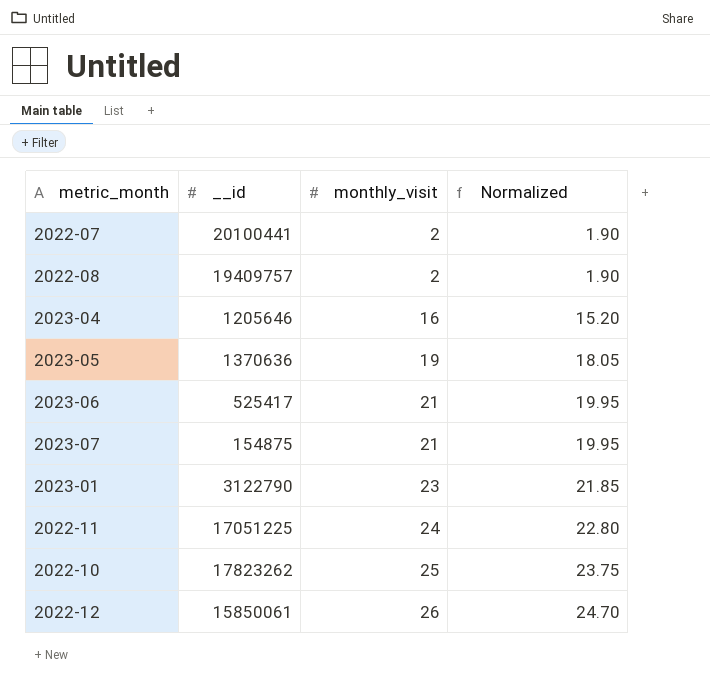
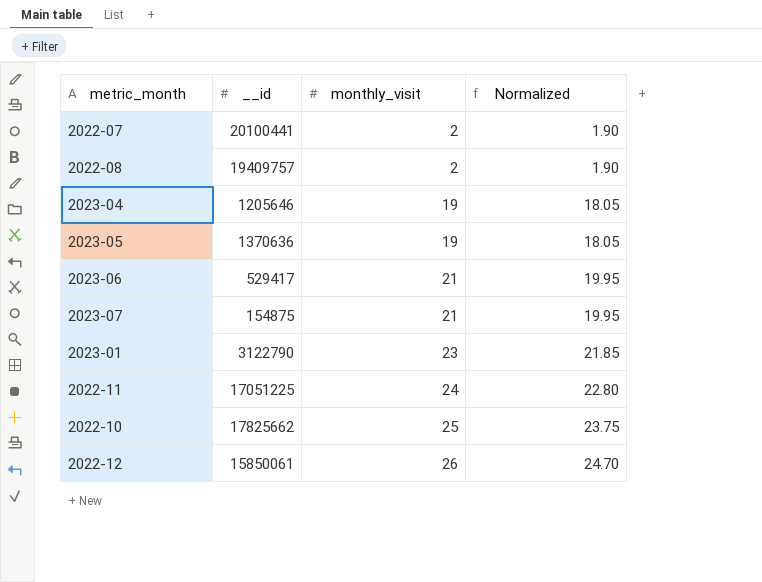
2023-04 | monthly_visit: 16 -> 19
2023-04 | Normalized: 15.20 -> 18.05
2023-06 | __id: 525417 -> 529417
2022-10 | __id: 17823262 -> 17825662

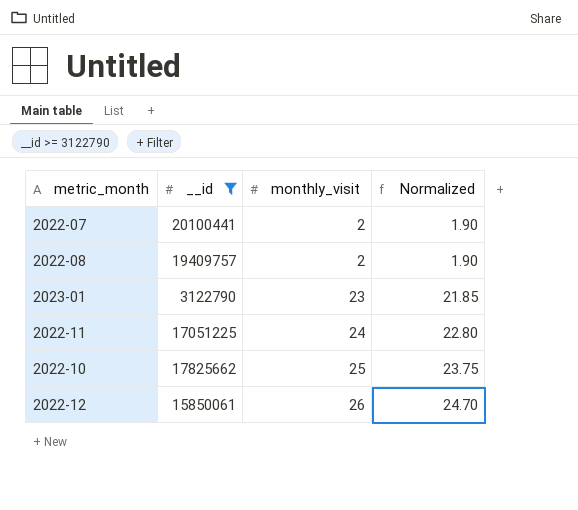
filter: none -> __id >= 3122790

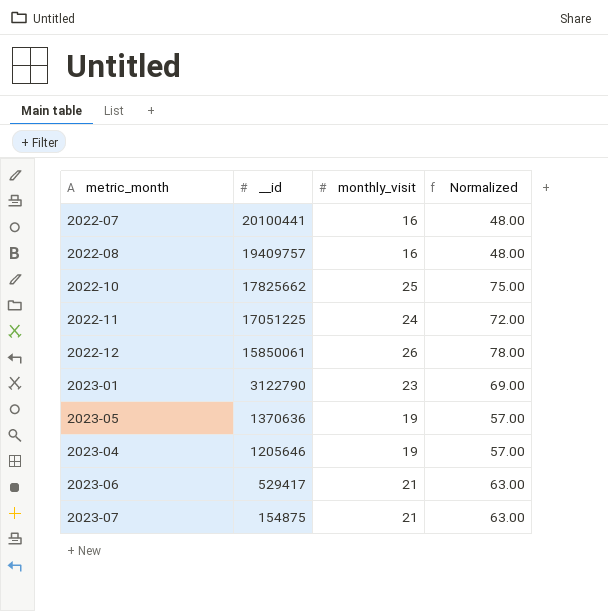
filter: __id >= 3122790 -> none
row order: monthly_visit ascending -> __id descending
column Normalized | formula: [monthly_visit] * 0.95 -> [monthly_visit] * 3
2022-07 | monthly_visit: 2 -> 16
2022-08 | monthly_visit: 2 -> 16

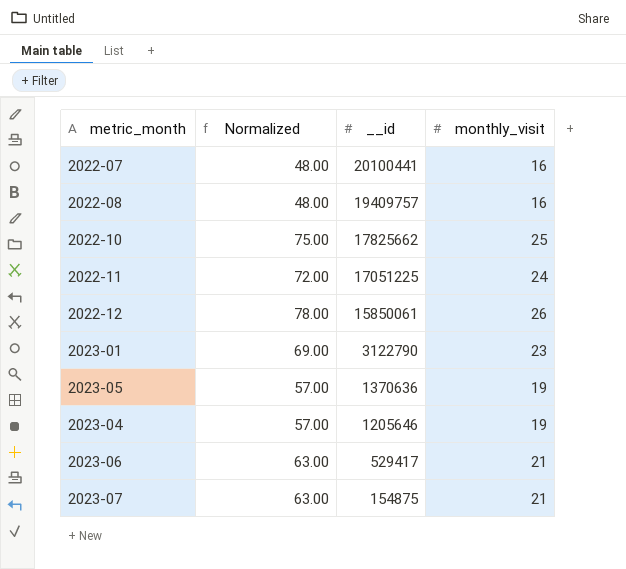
column Normalized | position: 4 -> 2

